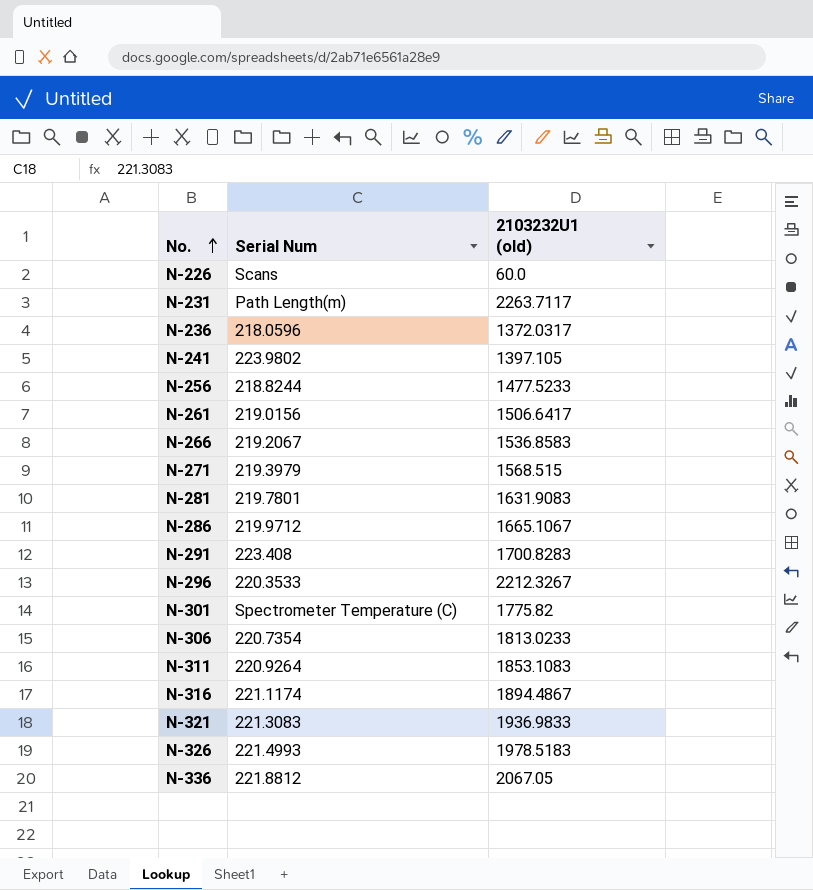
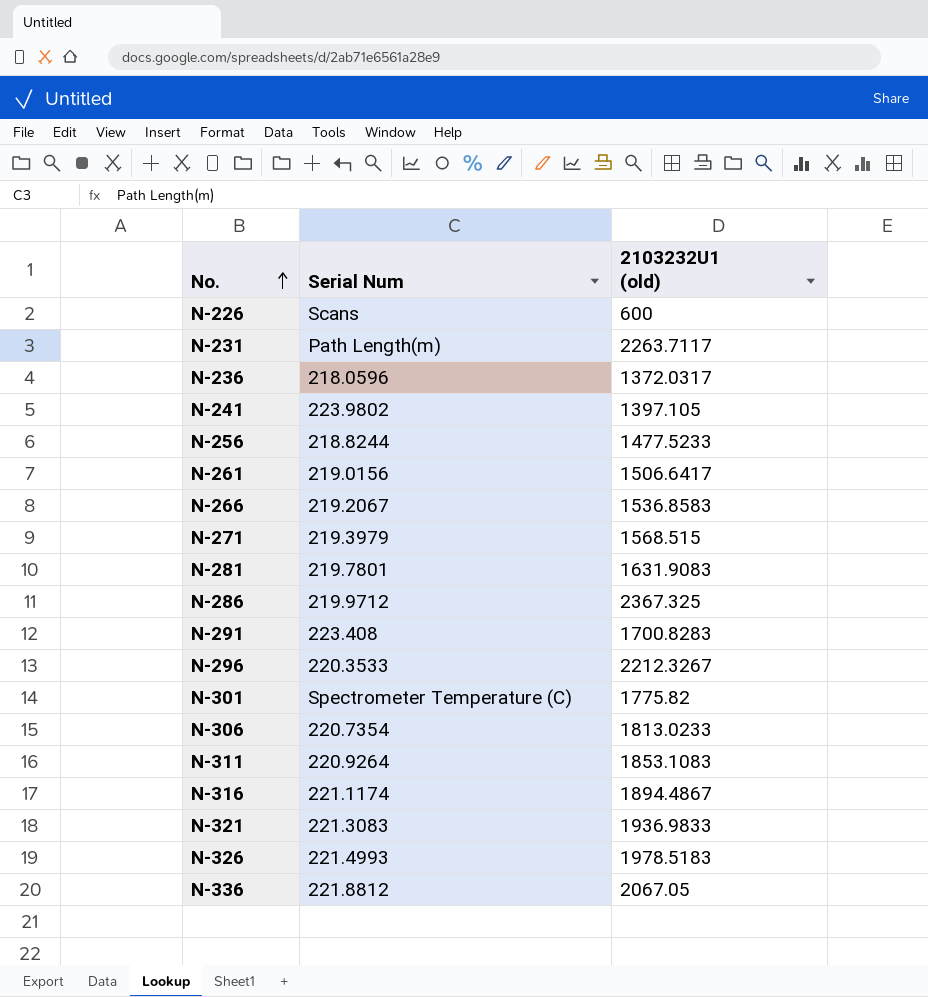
N-226 | 2103232U1 (old): 60.0 -> 600
N-286 | 2103232U1 (old): 1665.1067 -> 2367.325

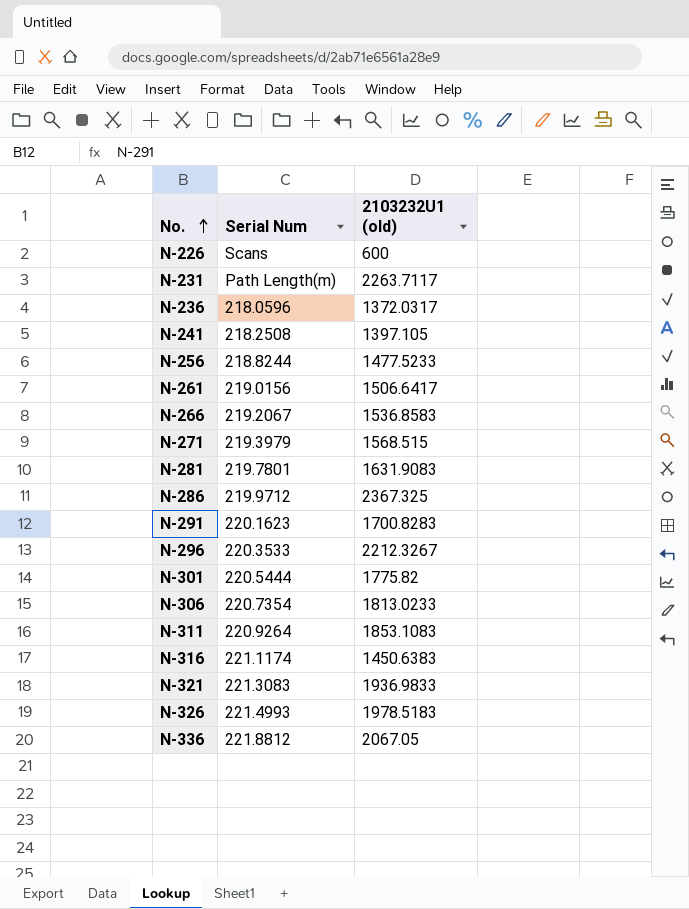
N-241 | Serial Num: 223.9802 -> 218.2508
N-291 | Serial Num: 223.408 -> 220.1623
N-301 | Serial Num: Spectrometer Temperature (C) -> 220.5444
N-316 | 2103232U1 (old): 1894.4867 -> 1450.6383

